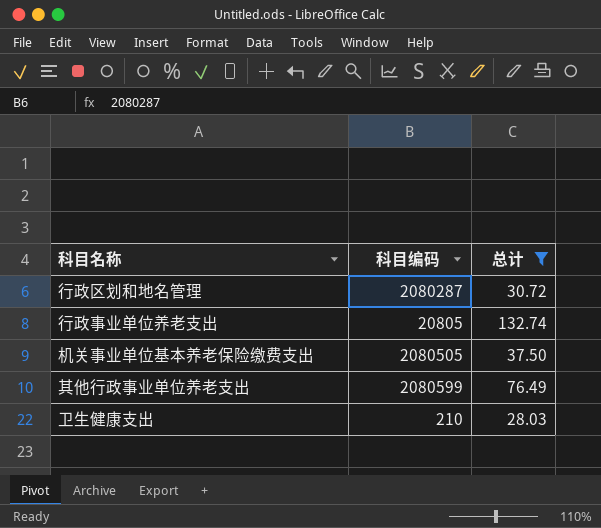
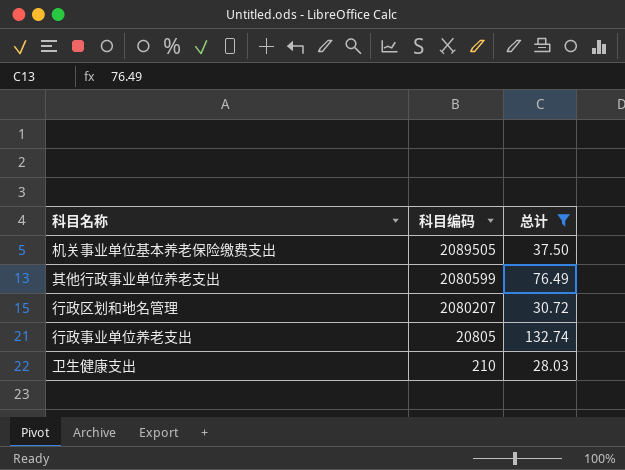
row order: none -> 科目编码 descending
机关事业单位基本养老保险缴费支出 | 科目编码: 2080505 -> 2089505
行政区划和地名管理 | 科目编码: 2080287 -> 2080207

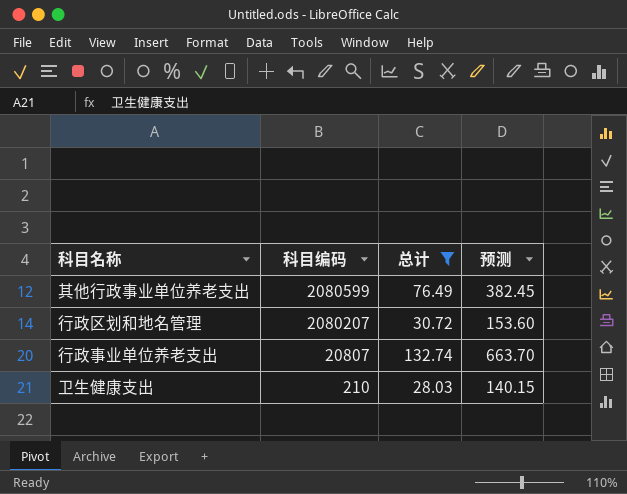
column 预测 | formula: none -> [总计] * 5
row 机关事业单位基本养老保险缴费支出: 2089505 | 37.50 -> none
行政事业单位养老支出 | 科目编码: 20805 -> 20807

